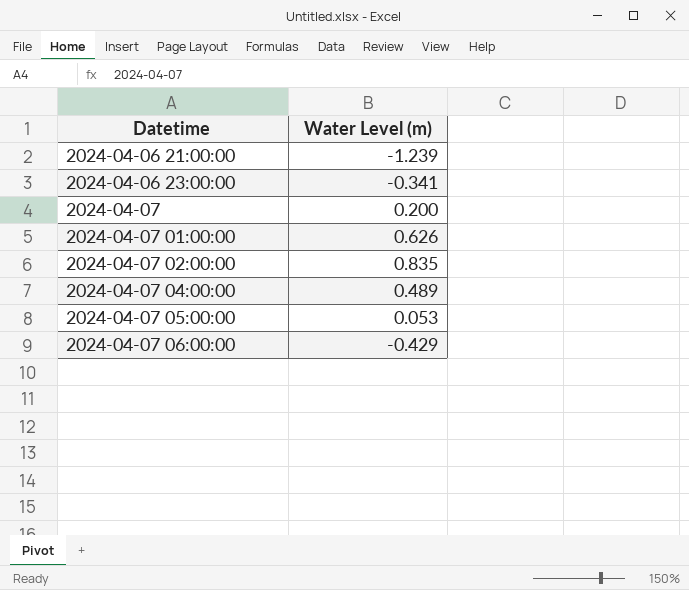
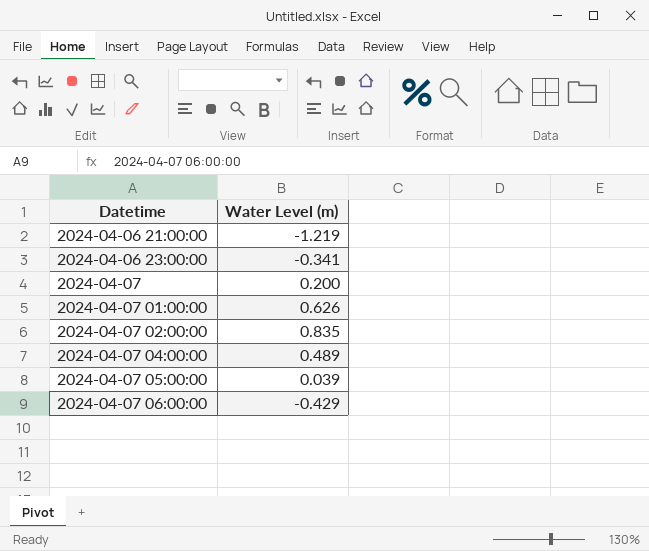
2024-04-06 21:00:00 | Water Level (m): -1.239 -> -1.219
2024-04-07 05:00:00 | Water Level (m): 0.053 -> 0.039

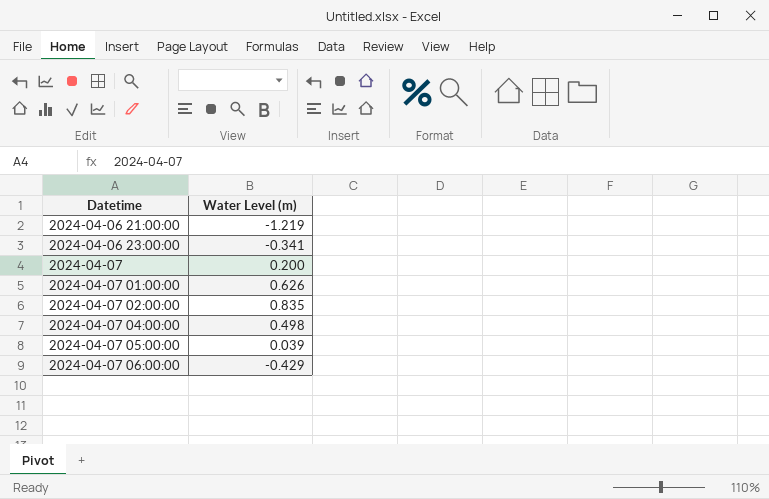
2024-04-07 04:00:00 | Water Level (m): 0.489 -> 0.498

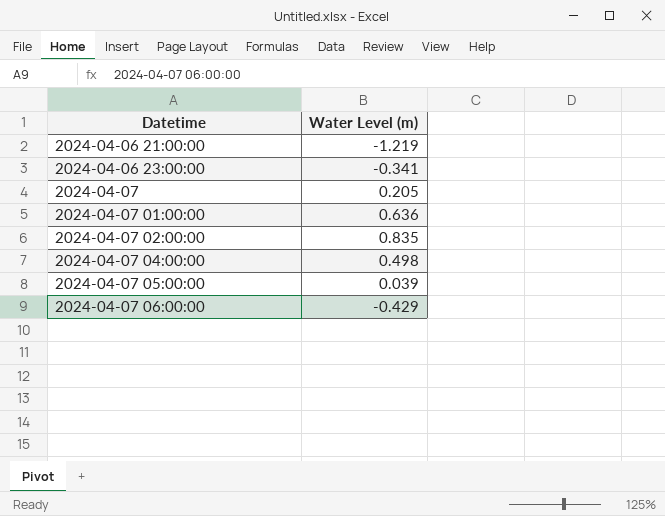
2024-04-07 | Water Level (m): 0.200 -> 0.205
2024-04-07 01:00:00 | Water Level (m): 0.626 -> 0.636

